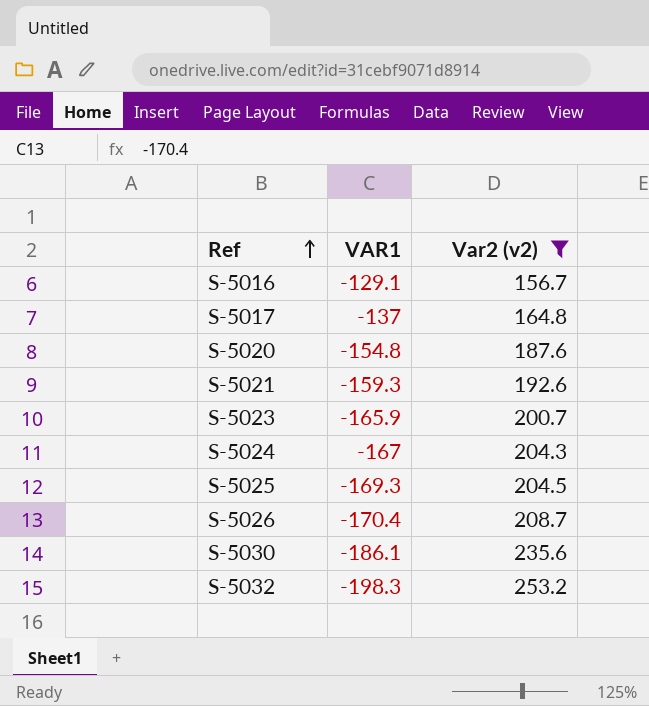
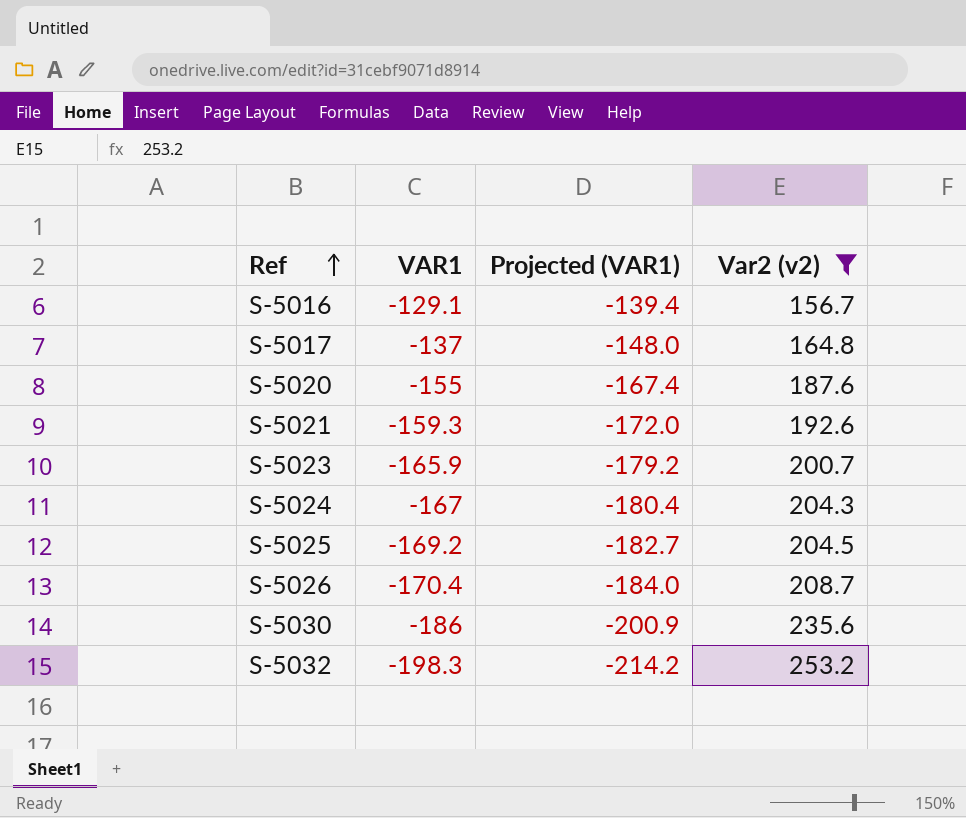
column Projected (VAR1) | formula: none -> [VAR1] * 1.08
S-5020 | VAR1: -154.8 -> -155
S-5025 | VAR1: -169.3 -> -169.2
S-5030 | VAR1: -186.1 -> -186

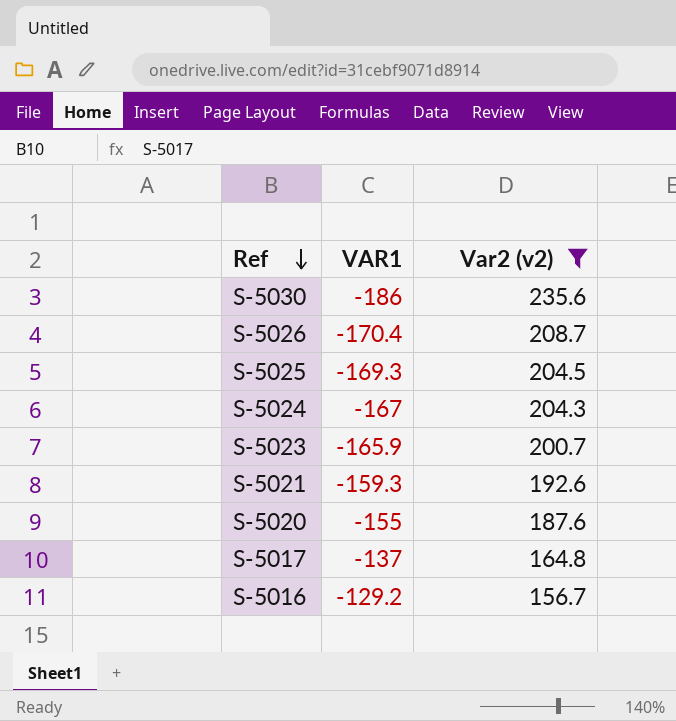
row order: Ref ascending -> Ref descending
column Projected (VAR1) | formula: [VAR1] * 1.08 -> none
row S-5032: -198.3 | -214.2 | 253.2 -> none
S-5025 | VAR1: -169.2 -> -169.3
S-5016 | VAR1: -129.1 -> -129.2

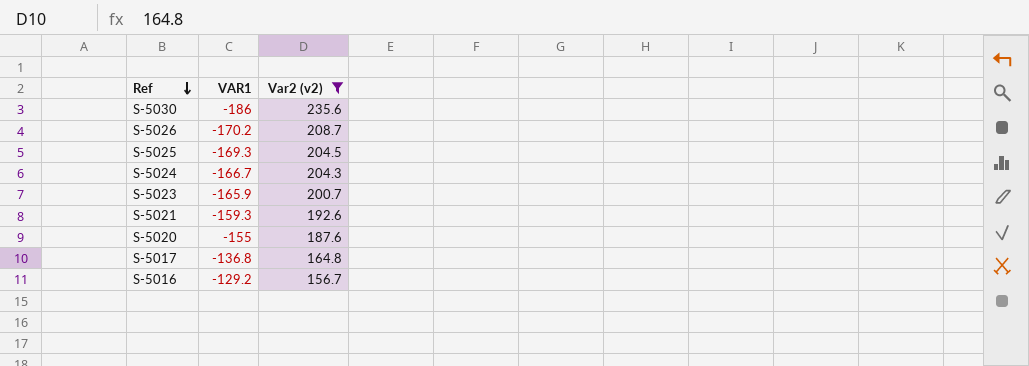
S-5026 | VAR1: -170.4 -> -170.2
S-5024 | VAR1: -167 -> -166.7
S-5017 | VAR1: -137 -> -136.8

